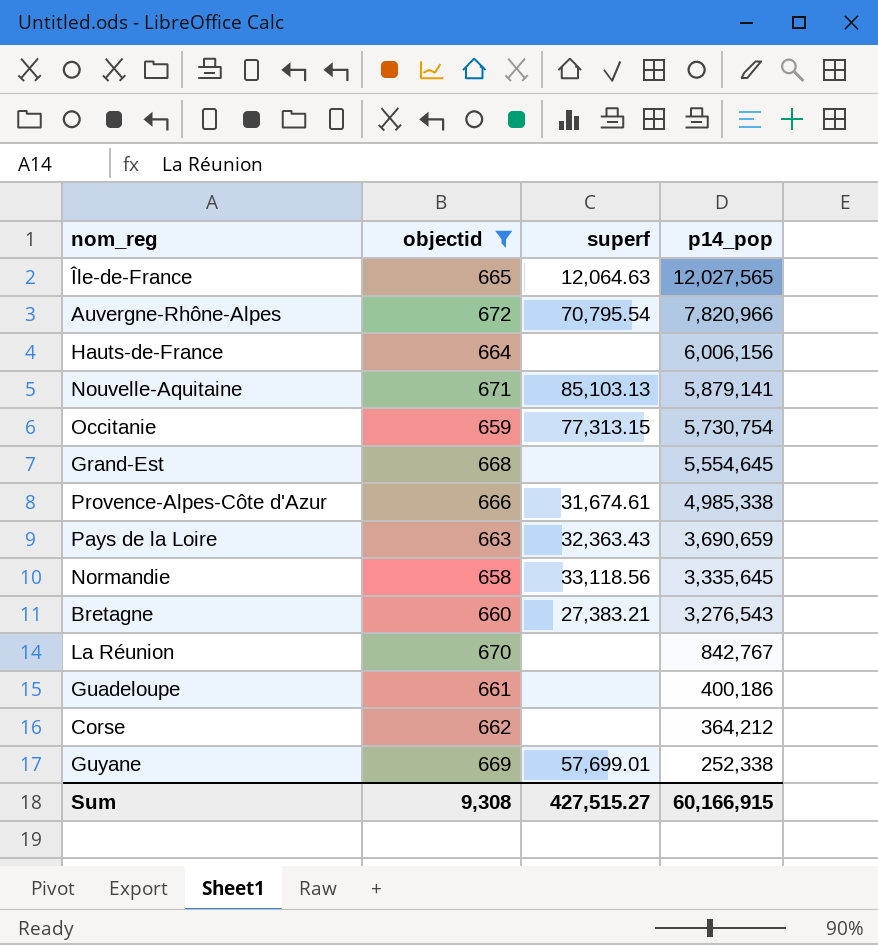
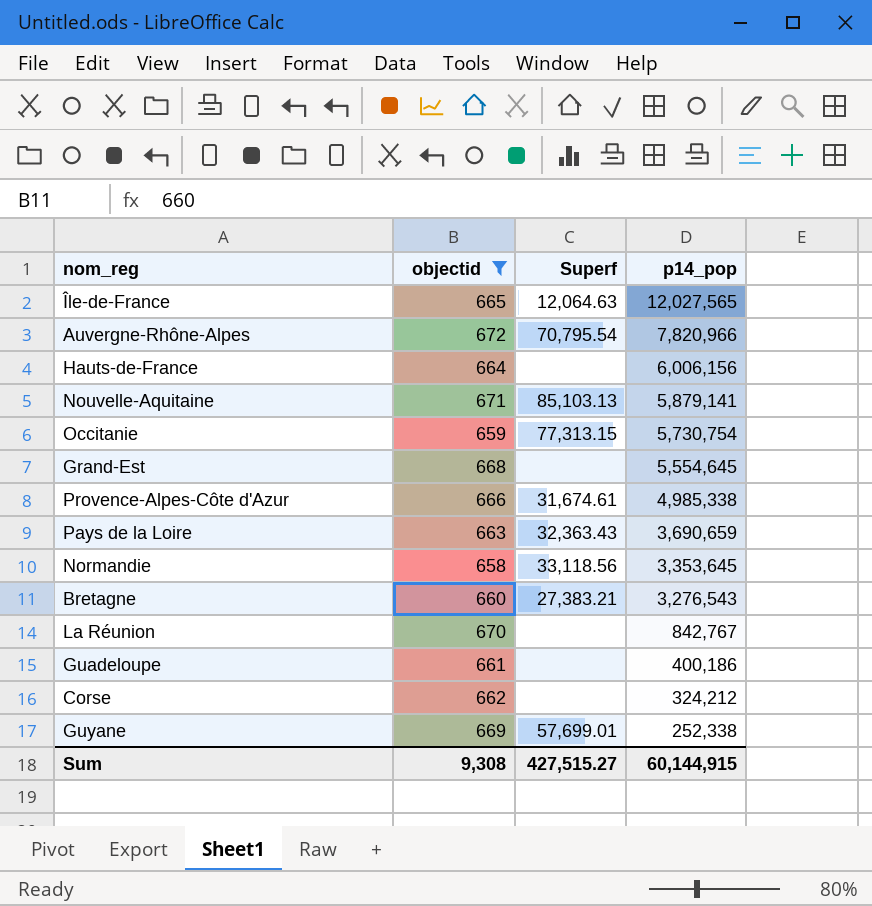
column name: superf -> Superf
Normandie | p14_pop: 3,335,645 -> 3,353,645
Corse | p14_pop: 364,212 -> 324,212
Sum | p14_pop: 60,166,915 -> 60,144,915

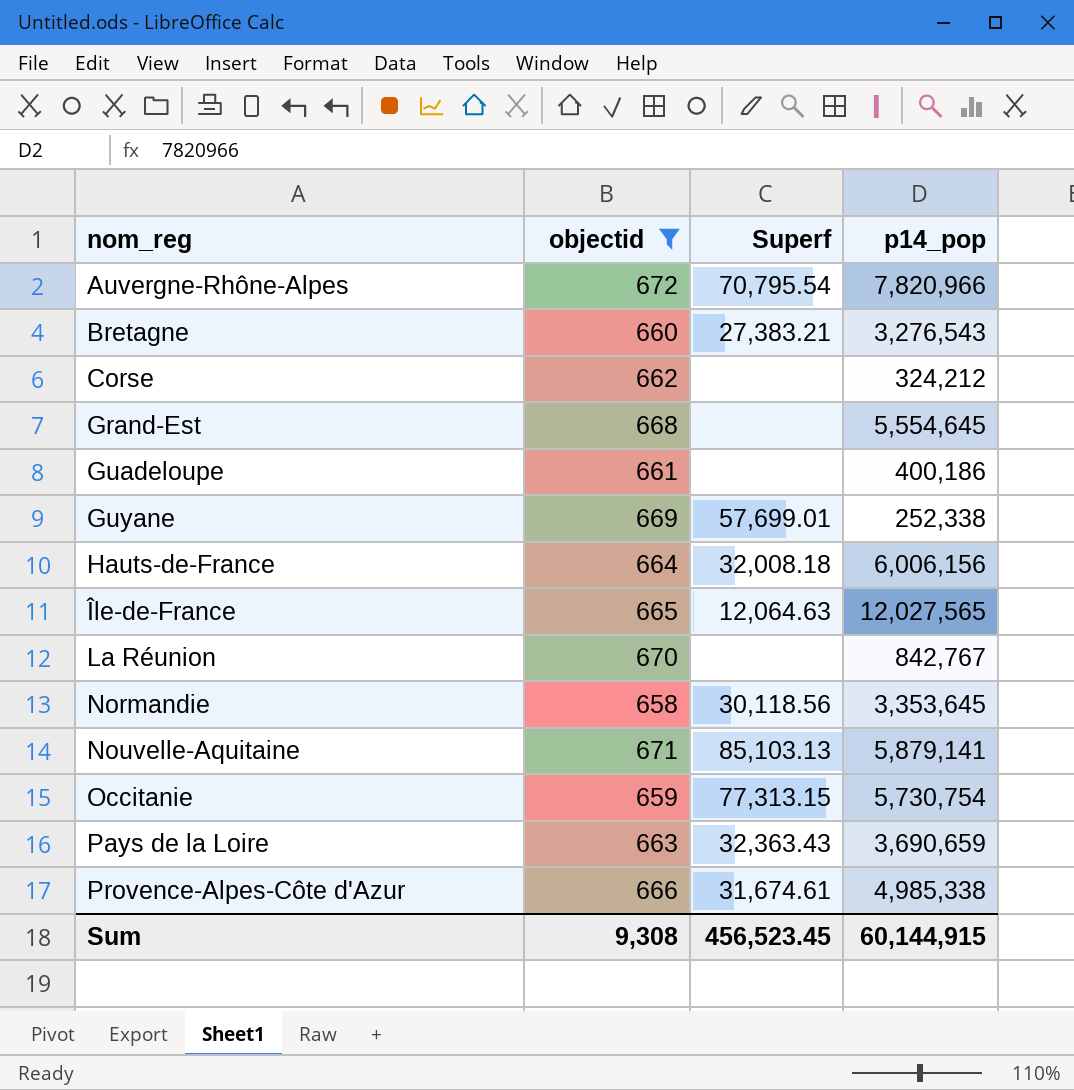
row order: p14_pop descending -> nom_reg ascending
Hauts-de-France | Superf: none -> 32,008.18
Normandie | Superf: 33,118.56 -> 30,118.56
Sum | Superf: 427,515.27 -> 456,523.45

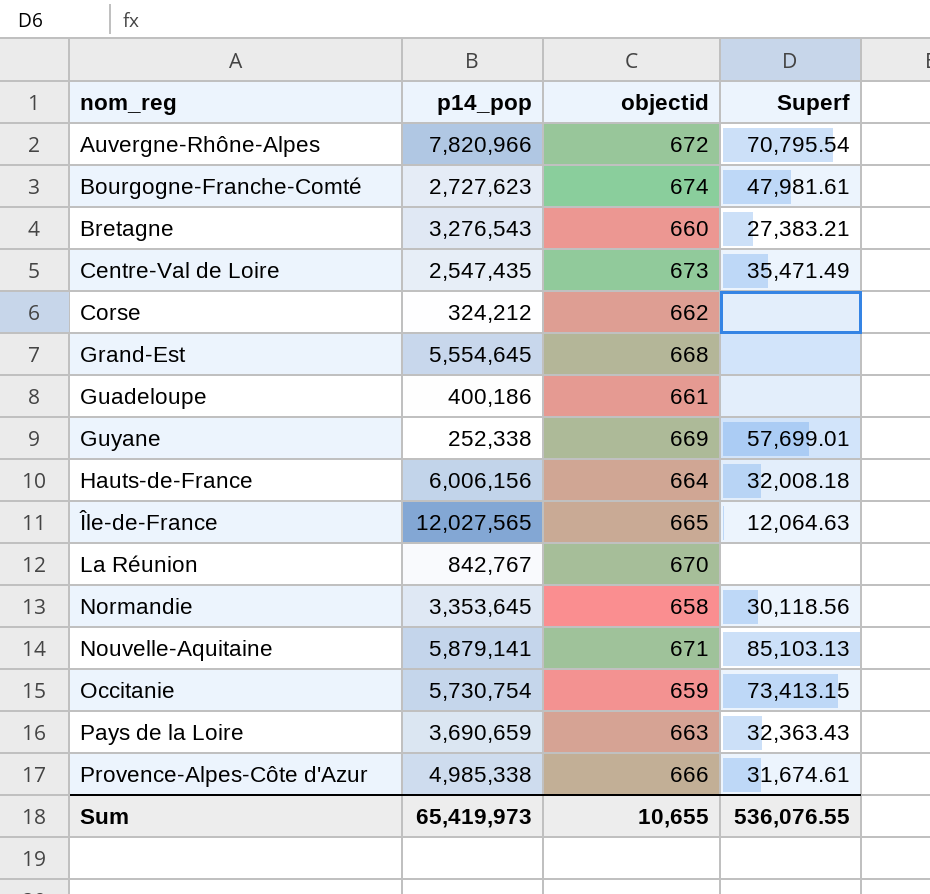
filter: objectid <= 672 -> none
column p14_pop | position: 4 -> 2
Occitanie | Superf: 77,313.15 -> 73,413.15
Sum | p14_pop: 60,144,915 -> 65,419,973
Sum | objectid: 9,308 -> 10,655
Sum | Superf: 456,523.45 -> 536,076.55

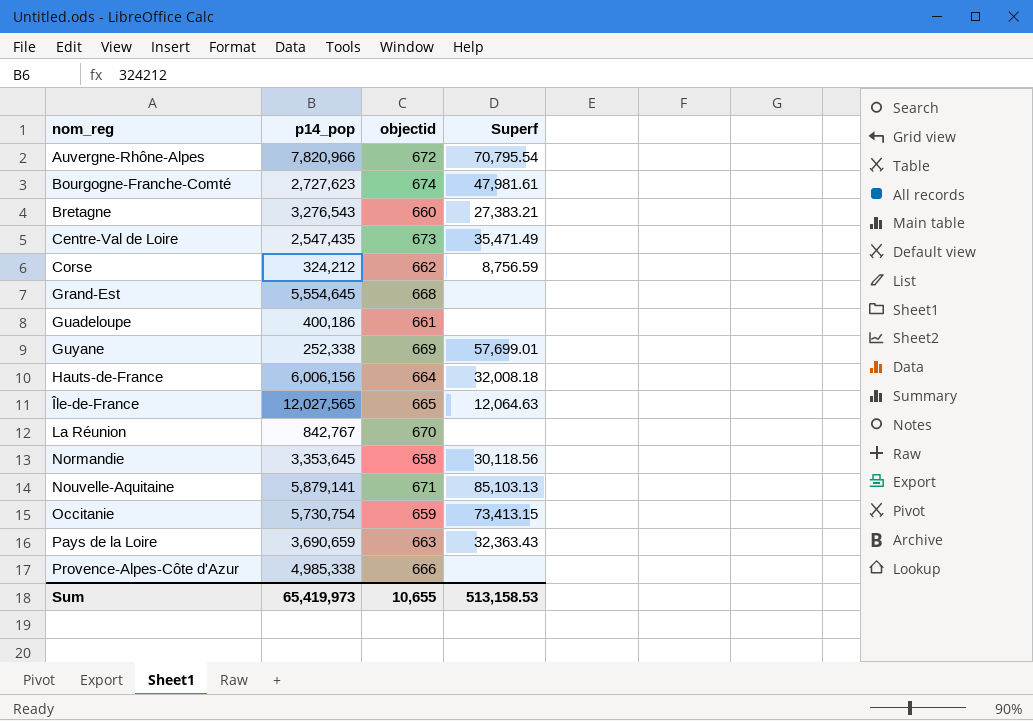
Corse | Superf: none -> 8,756.59
Provence-Alpes-Côte d'Azur | Superf: 31,674.61 -> none
Sum | Superf: 536,076.55 -> 513,158.53

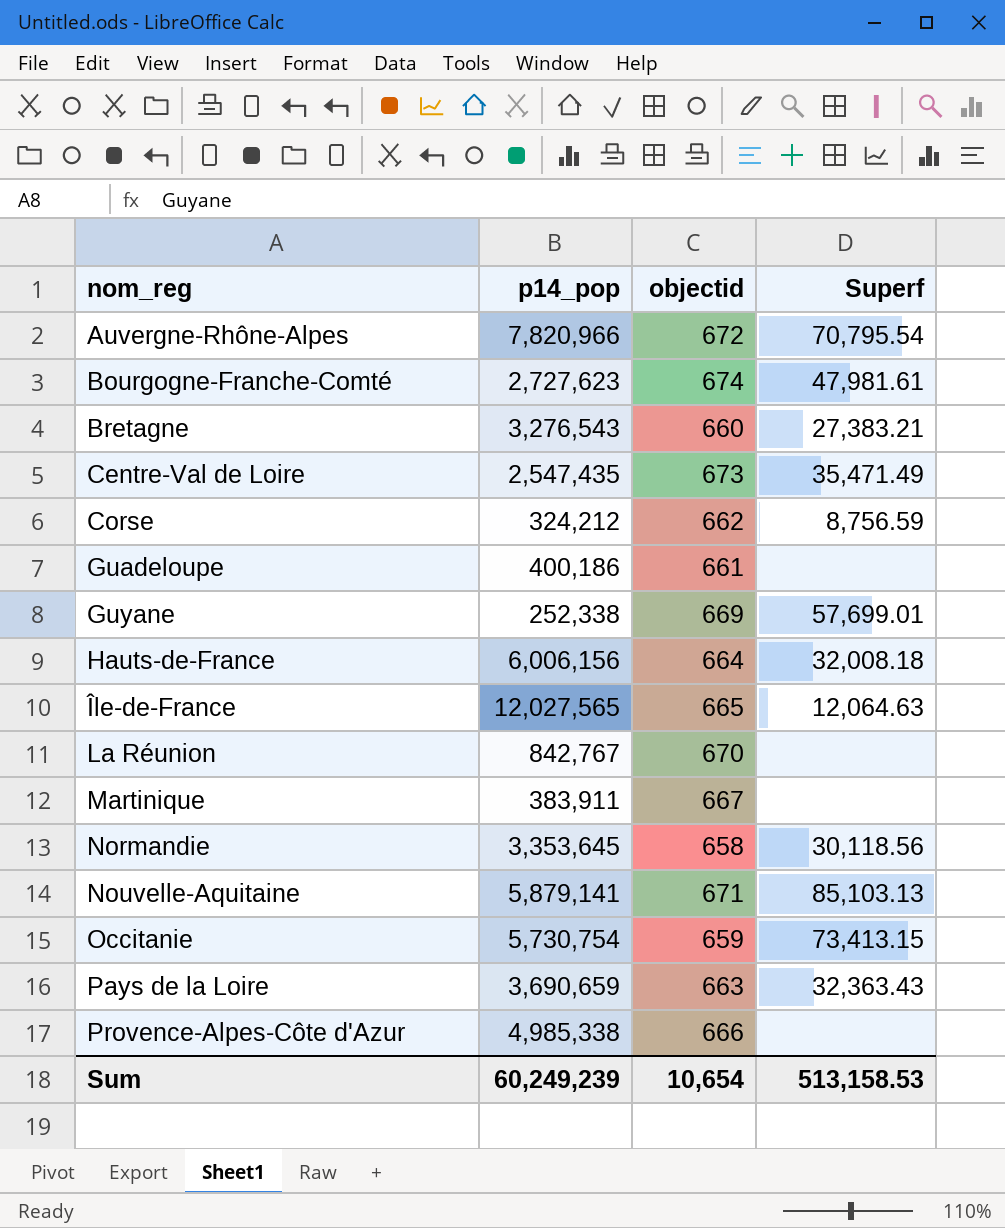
row Grand-Est: 5,554,645 | 668 | none -> none
row Martinique: none -> 383,911 | 667 | none
Sum | p14_pop: 65,419,973 -> 60,249,239
Sum | objectid: 10,655 -> 10,654

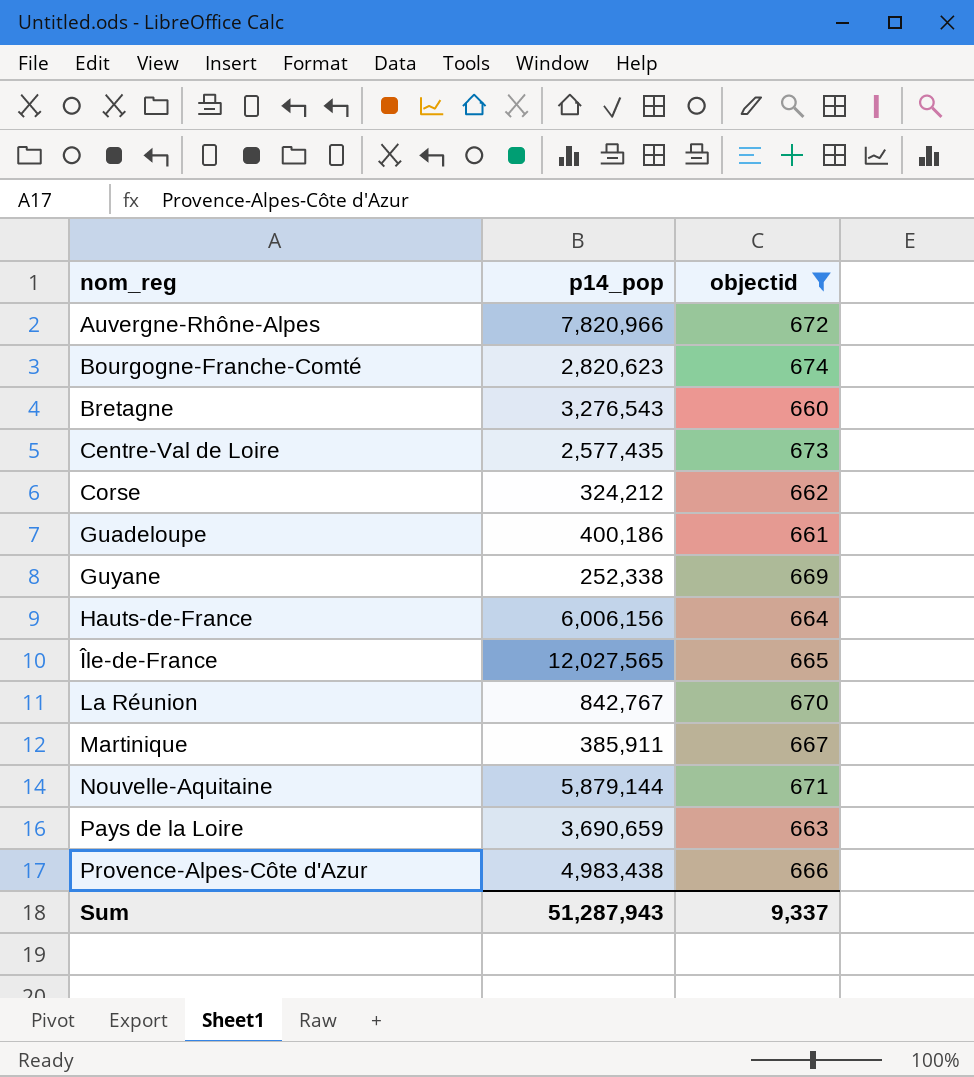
filter: none -> objectid >= 660
column Superf | position: 4 -> none
Bourgogne-Franche-Comté | p14_pop: 2,727,623 -> 2,820,623
Centre-Val de Loire | p14_pop: 2,547,435 -> 2,577,435
Martinique | p14_pop: 383,911 -> 385,911
Nouvelle-Aquitaine | p14_pop: 5,879,141 -> 5,879,144
Provence-Alpes-Côte d'Azur | p14_pop: 4,985,338 -> 4,983,438
Sum | p14_pop: 60,249,239 -> 51,287,943
Sum | objectid: 10,654 -> 9,337

